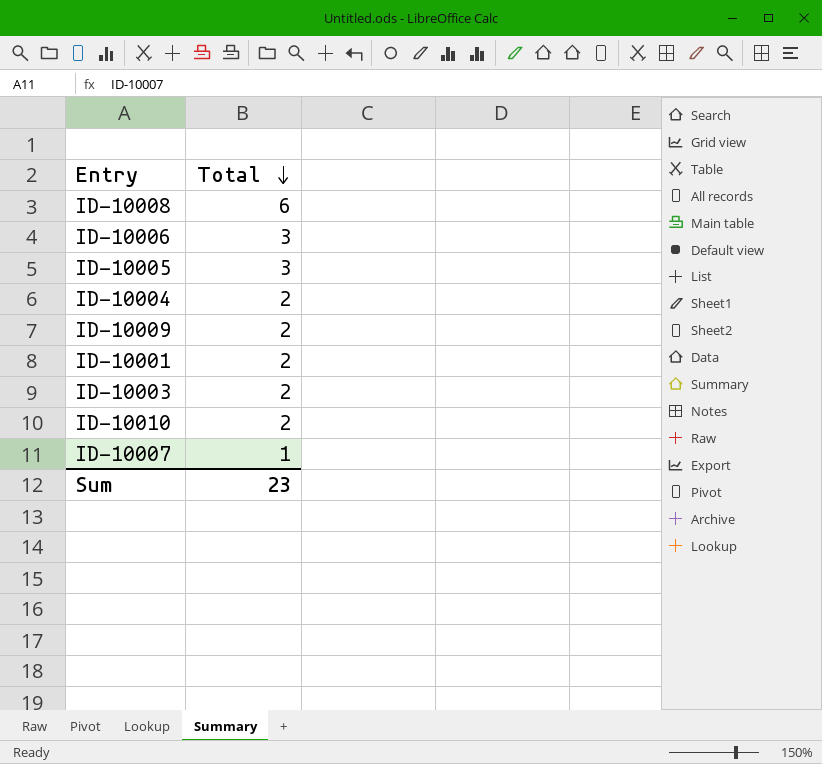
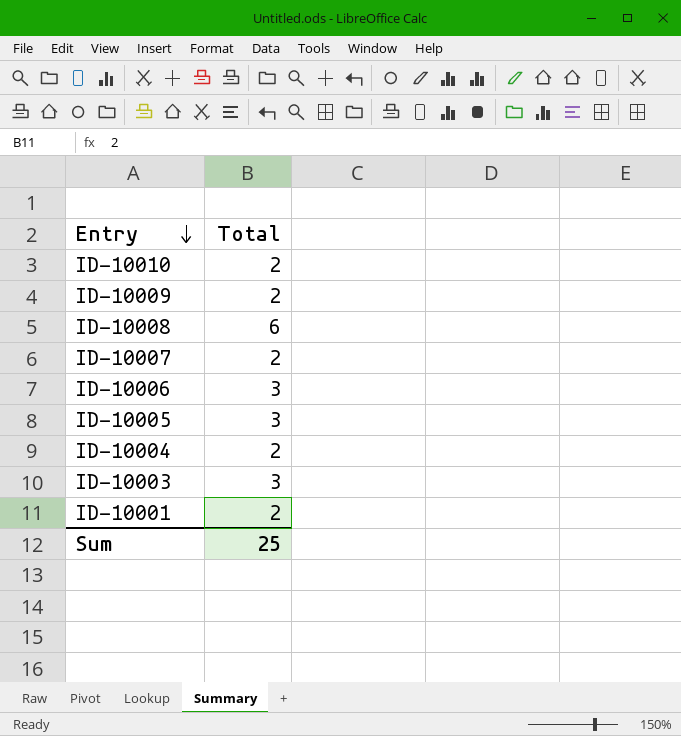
row order: Total descending -> Entry descending
ID-10007 | Total: 1 -> 2
ID-10003 | Total: 2 -> 3
Sum | Total: 23 -> 25

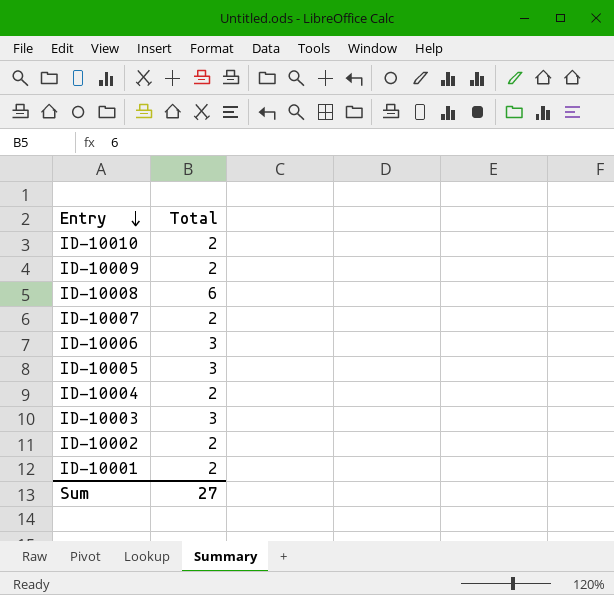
row ID-10002: none -> 2
Sum | Total: 25 -> 27

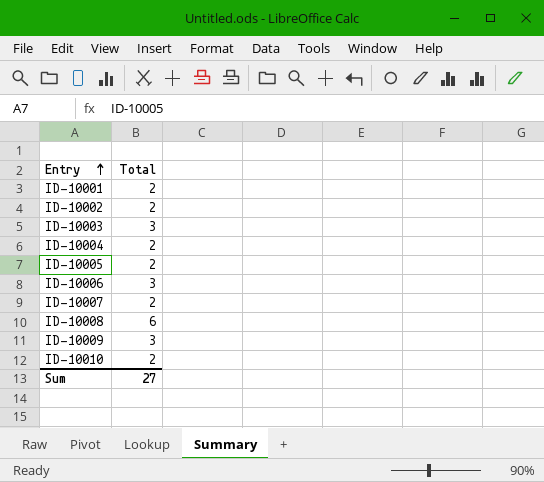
row order: Entry descending -> Entry ascending
ID-10005 | Total: 3 -> 2
ID-10009 | Total: 2 -> 3

